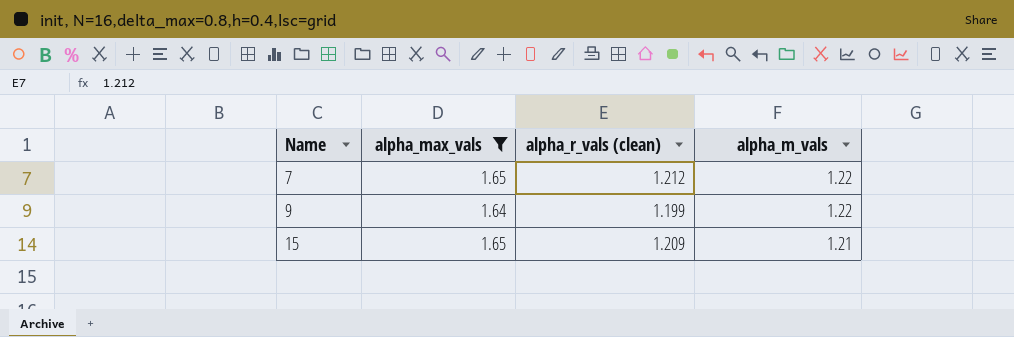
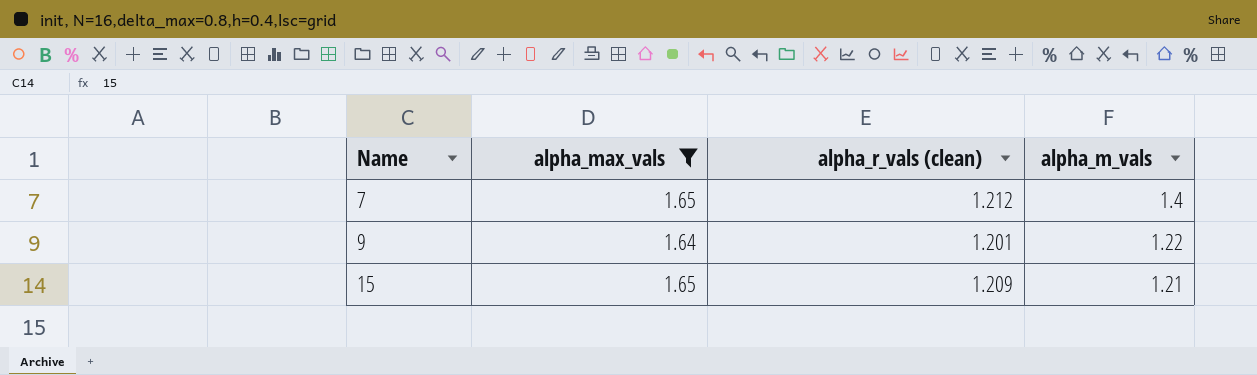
7 | alpha_m_vals: 1.22 -> 1.4
9 | alpha_r_vals (clean): 1.199 -> 1.201

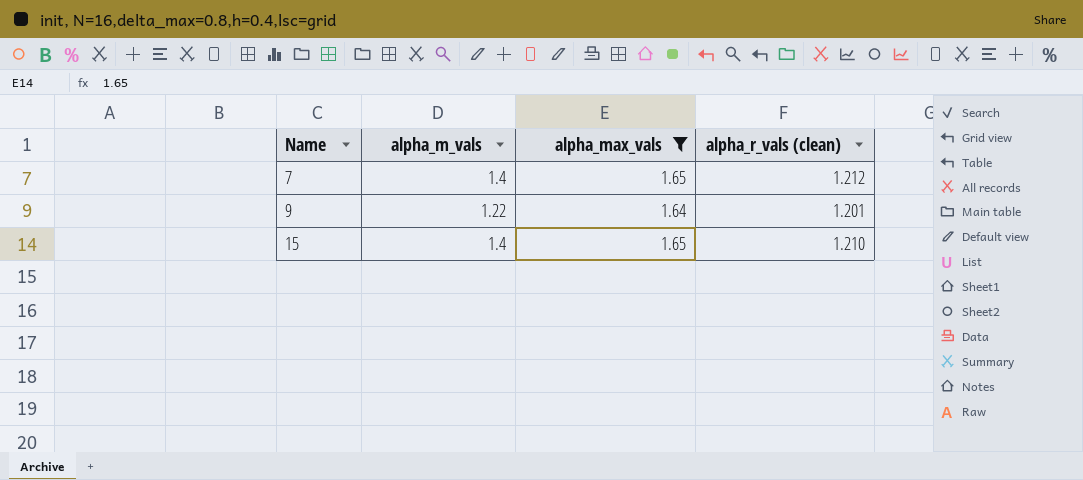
column alpha_m_vals | position: 4 -> 2
15 | alpha_m_vals: 1.21 -> 1.4
15 | alpha_r_vals (clean): 1.209 -> 1.210

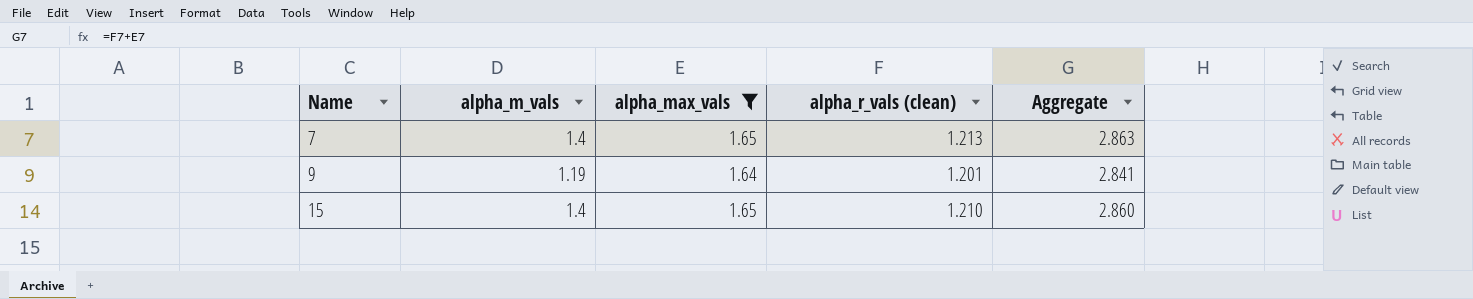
column Aggregate | formula: none -> [alpha_max_vals] + [alpha_r_vals (clean)]
7 | alpha_r_vals (clean): 1.212 -> 1.213
9 | alpha_m_vals: 1.22 -> 1.19

